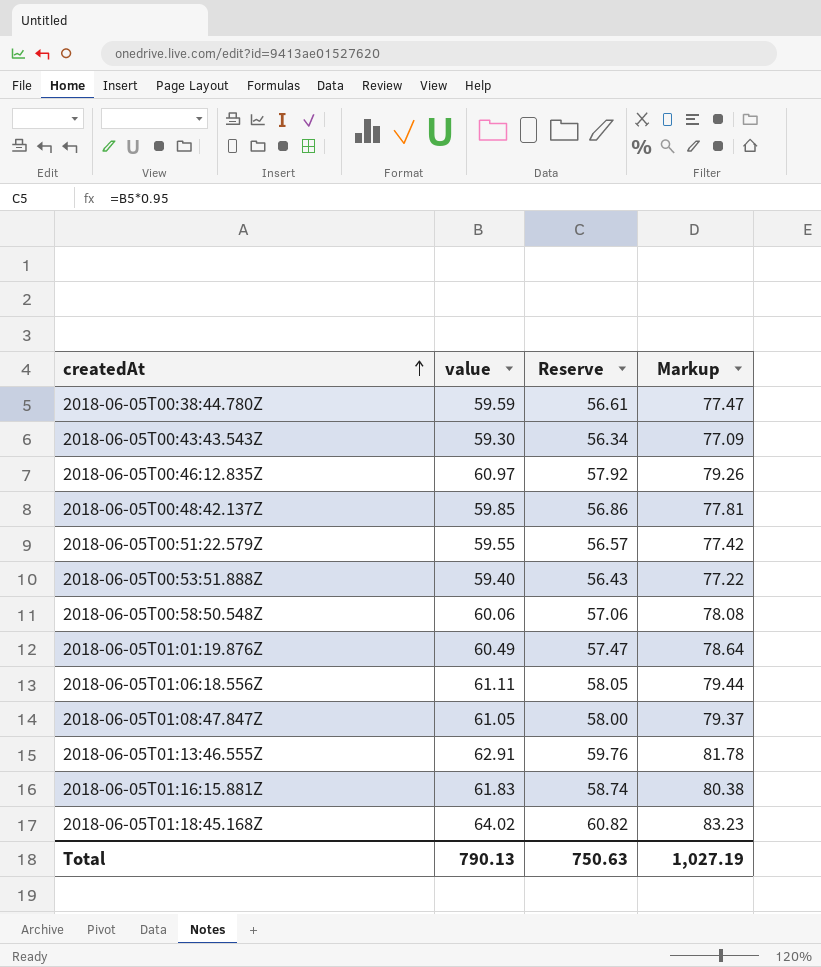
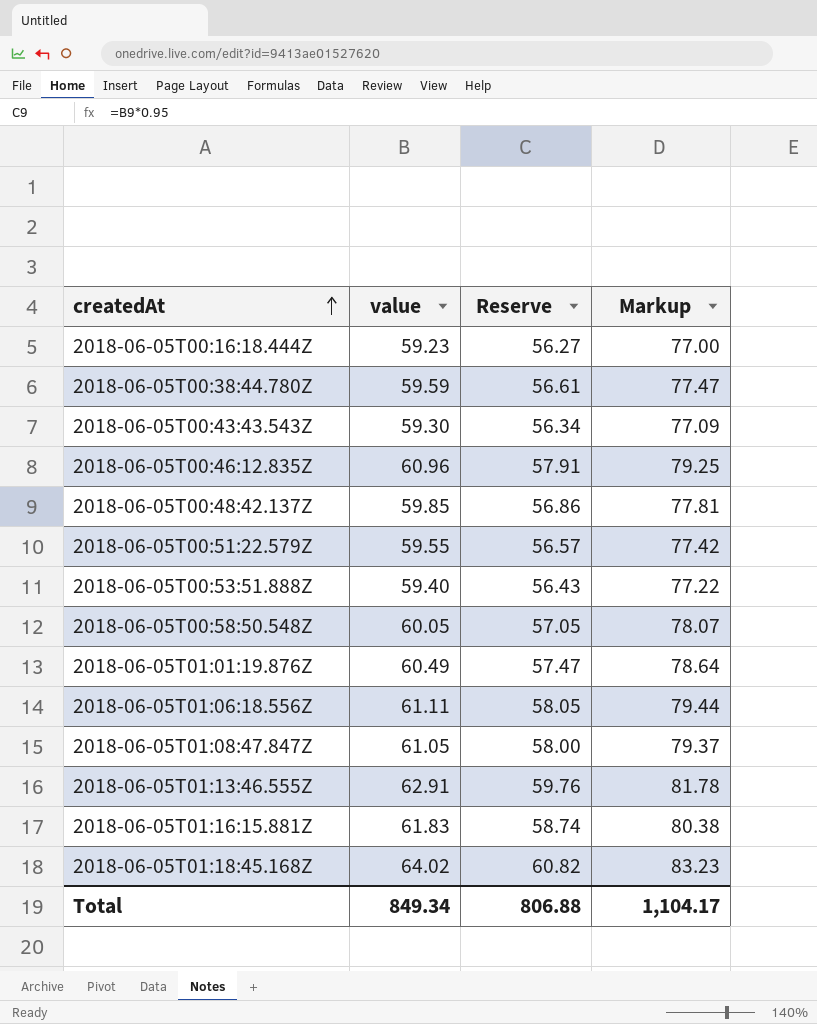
row 2018-06-05T00:16:18.444Z: none -> 59.23 | 56.27 | 77.00
2018-06-05T00:46:12.835Z | value: 60.97 -> 60.96
2018-06-05T00:46:12.835Z | Reserve: 57.92 -> 57.91
2018-06-05T00:46:12.835Z | Markup: 79.26 -> 79.25
2018-06-05T00:58:50.548Z | value: 60.06 -> 60.05
2018-06-05T00:58:50.548Z | Reserve: 57.06 -> 57.05
2018-06-05T00:58:50.548Z | Markup: 78.08 -> 78.07
Total | value: 790.13 -> 849.34
Total | Reserve: 750.63 -> 806.88
Total | Markup: 1,027.19 -> 1,104.17

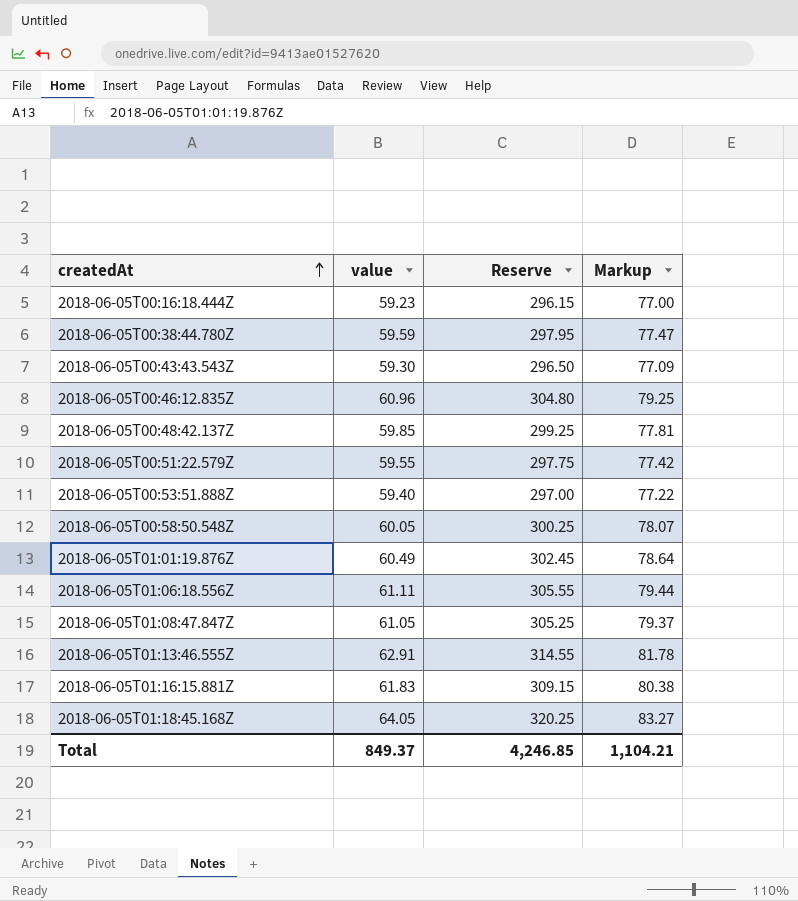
column Reserve | formula: [value] * 0.95 -> [value] * 5
2018-06-05T01:18:45.168Z | value: 64.02 -> 64.05
2018-06-05T01:18:45.168Z | Markup: 83.23 -> 83.27
Total | value: 849.34 -> 849.37
Total | Reserve: 806.88 -> 4,246.85
Total | Markup: 1,104.17 -> 1,104.21

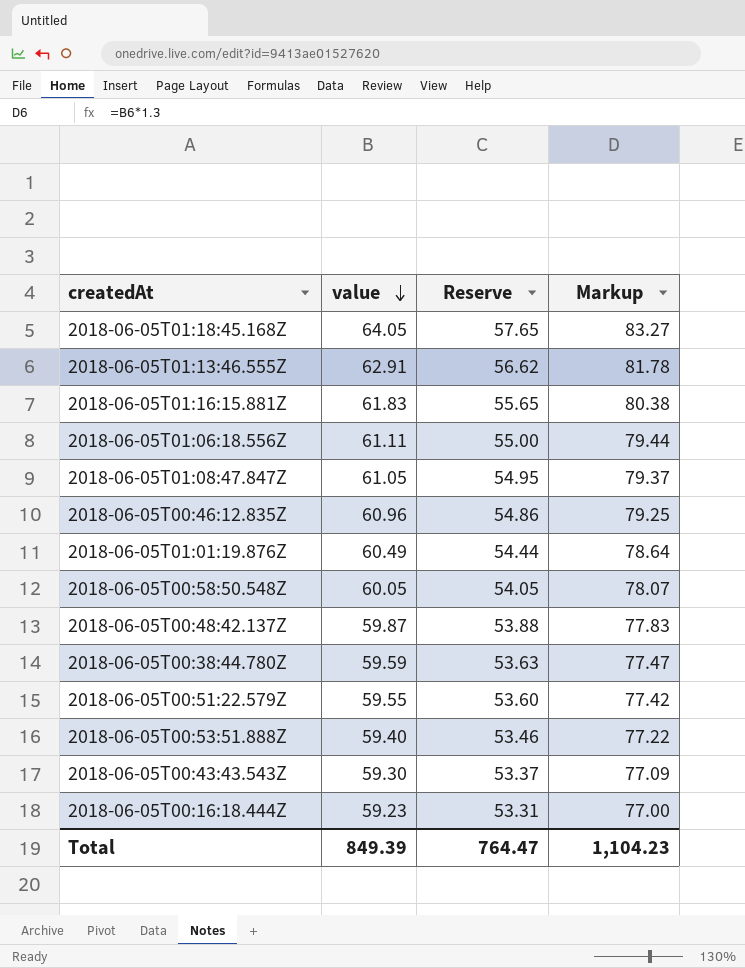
row order: createdAt ascending -> value descending
column Reserve | formula: [value] * 5 -> [value] * 0.9
2018-06-05T00:48:42.137Z | value: 59.85 -> 59.87
2018-06-05T00:48:42.137Z | Markup: 77.81 -> 77.83
Total | value: 849.37 -> 849.39
Total | Reserve: 4,246.85 -> 764.47
Total | Markup: 1,104.21 -> 1,104.23

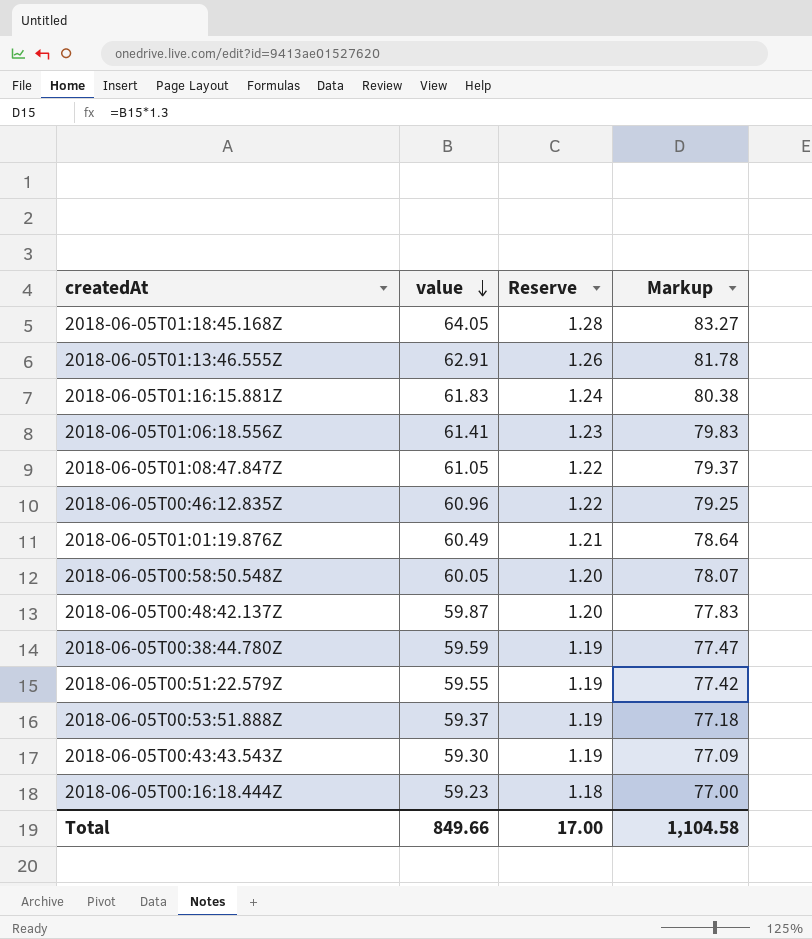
column Reserve | formula: [value] * 0.9 -> [value] * 0.02
2018-06-05T01:06:18.556Z | value: 61.11 -> 61.41
2018-06-05T01:06:18.556Z | Markup: 79.44 -> 79.83
2018-06-05T00:53:51.888Z | value: 59.40 -> 59.37
2018-06-05T00:53:51.888Z | Markup: 77.22 -> 77.18
Total | value: 849.39 -> 849.66
Total | Reserve: 764.47 -> 17.00
Total | Markup: 1,104.23 -> 1,104.58

